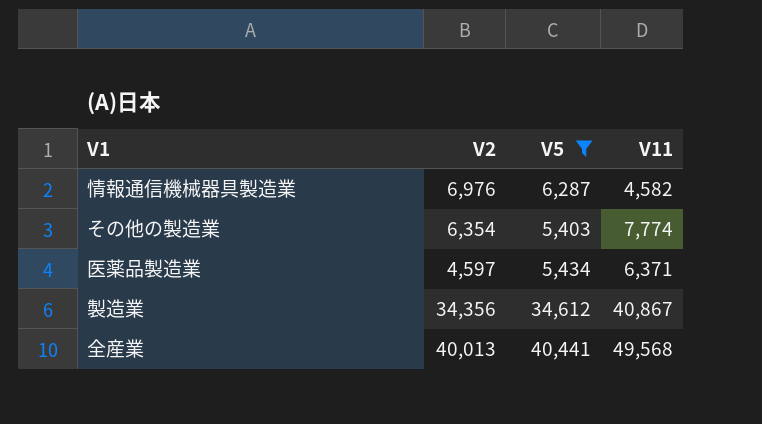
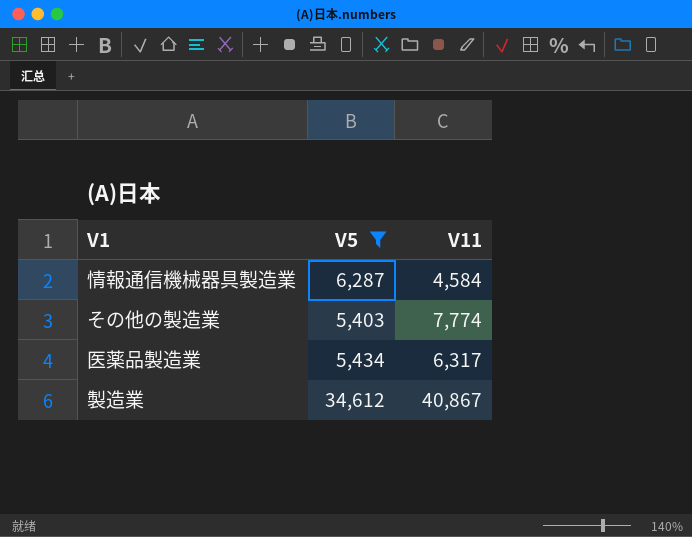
column V2 | position: 2 -> none
row 全産業: 40,013 | 40,441 | 49,568 -> none
情報通信機械器具製造業 | V11: 4,582 -> 4,584
医薬品製造業 | V11: 6,371 -> 6,317

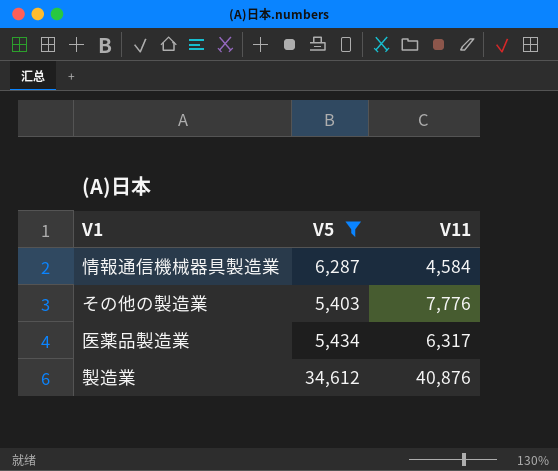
その他の製造業 | V11: 7,774 -> 7,776
製造業 | V11: 40,867 -> 40,876

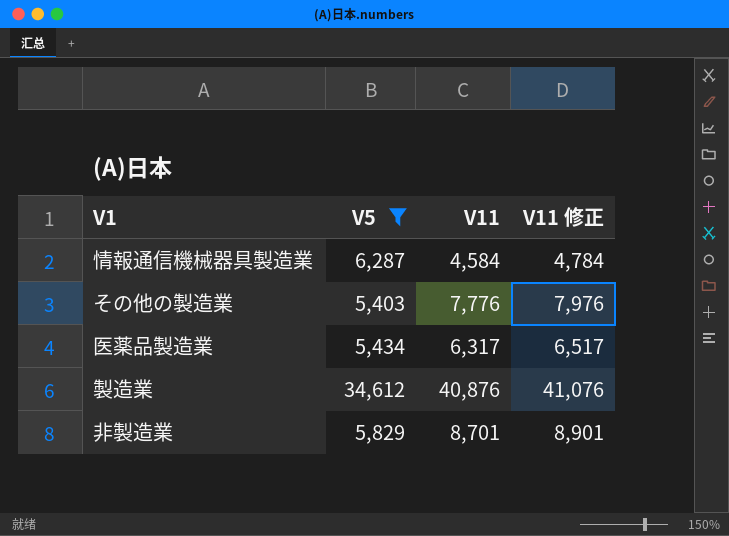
column V11 修正 | formula: none -> [V11] + 200
row 非製造業: none -> 5,829 | 8,701 | 8,901

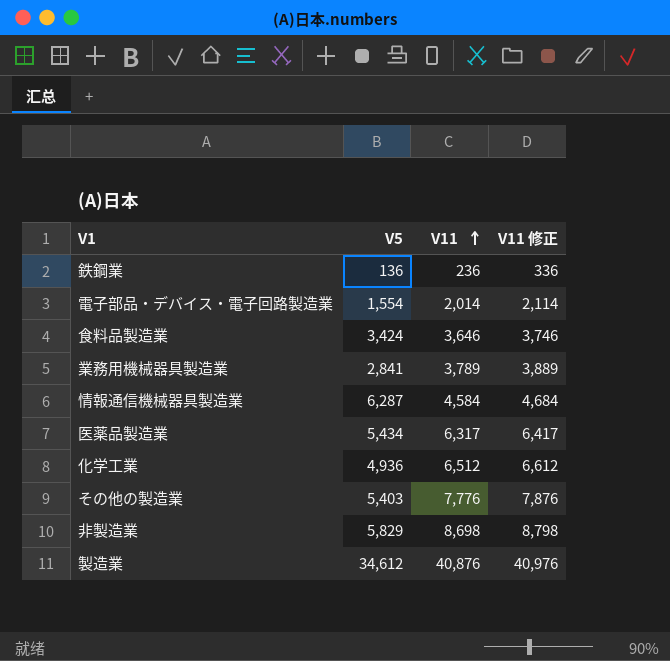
filter: V5 >= 5,403 -> none
row order: none -> V11 ascending
column V11 修正 | formula: [V11] + 200 -> [V11] + 100
非製造業 | V11: 8,701 -> 8,698

